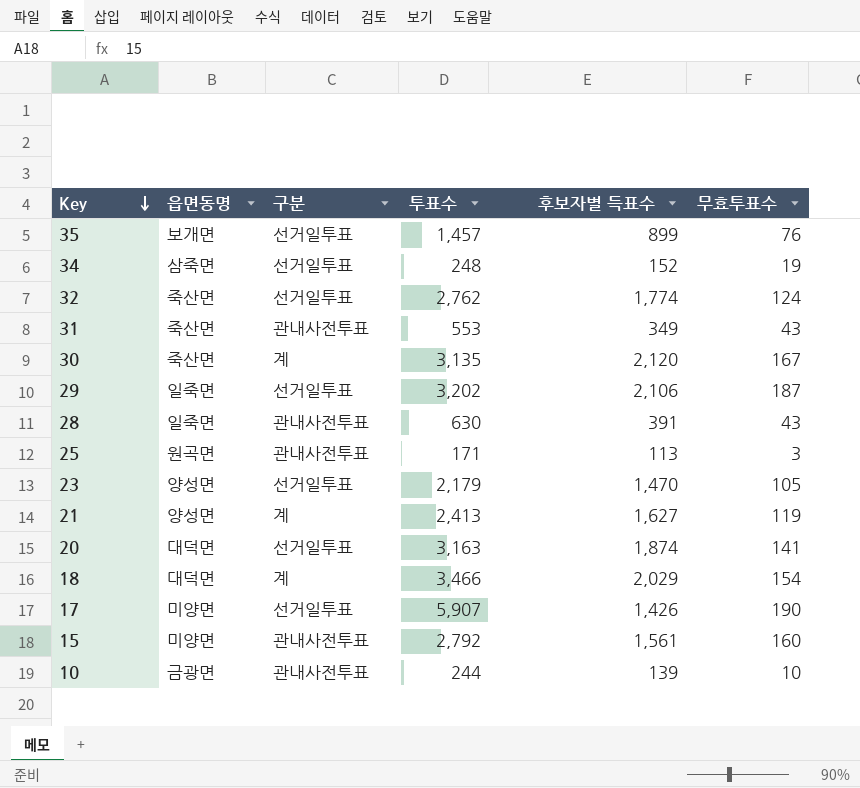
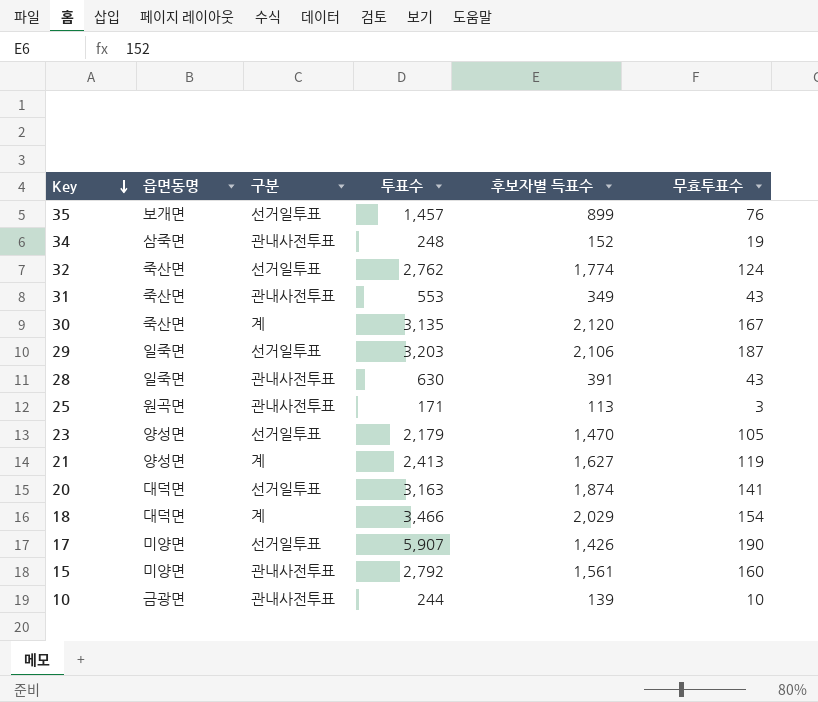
34 | 구분: 선거일투표 -> 관내사전투표
29 | 투표수: 3,202 -> 3,203

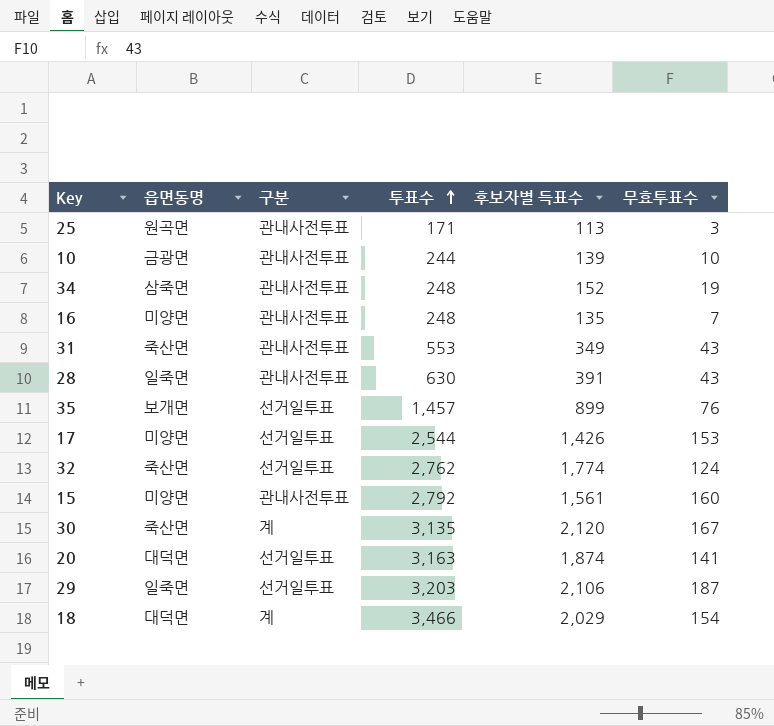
row order: Key descending -> 투표수 ascending
row 23: 양성면 | 선거일투표 | 2,179 | 1,470 | 105 -> none
row 21: 양성면 | 계 | 2,413 | 1,627 | 119 -> none
row 16: none -> 미양면 | 관내사전투표 | 248 | 135 | 7
17 | 투표수: 5,907 -> 2,544
17 | 무효투표수: 190 -> 153

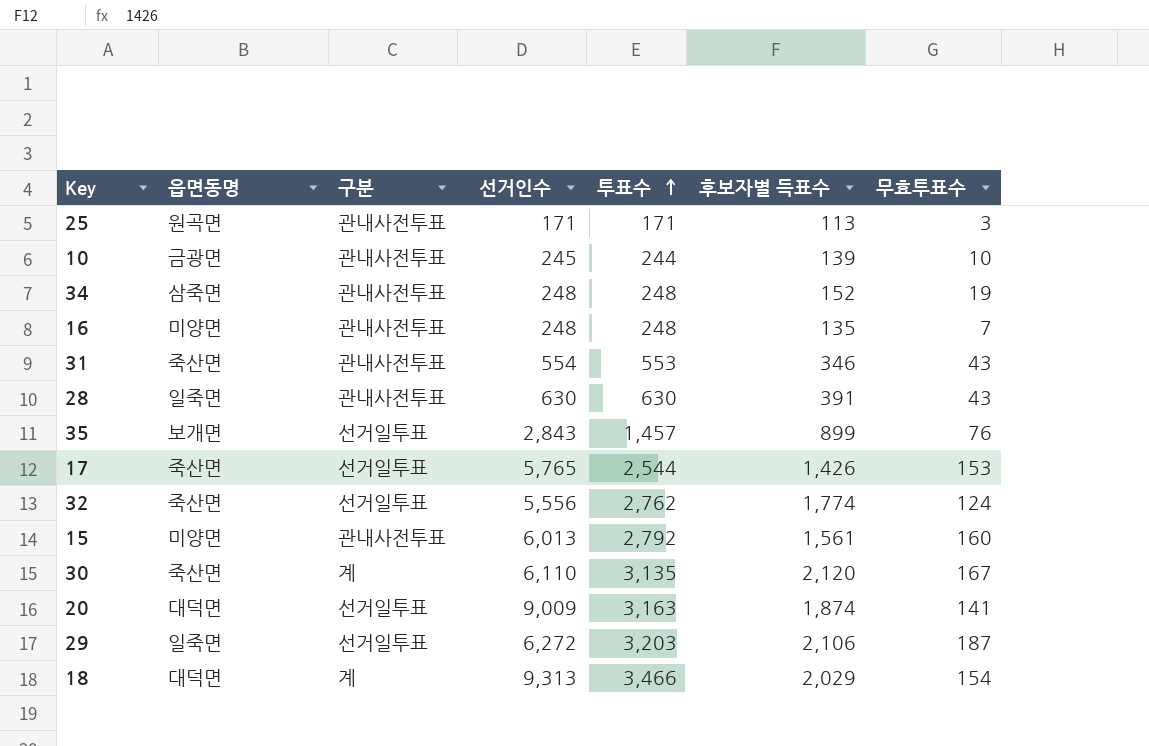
column 선거인수 | position: none -> 4
31 | 후보자별 득표수: 349 -> 346
17 | 읍면동명: 미양면 -> 죽산면

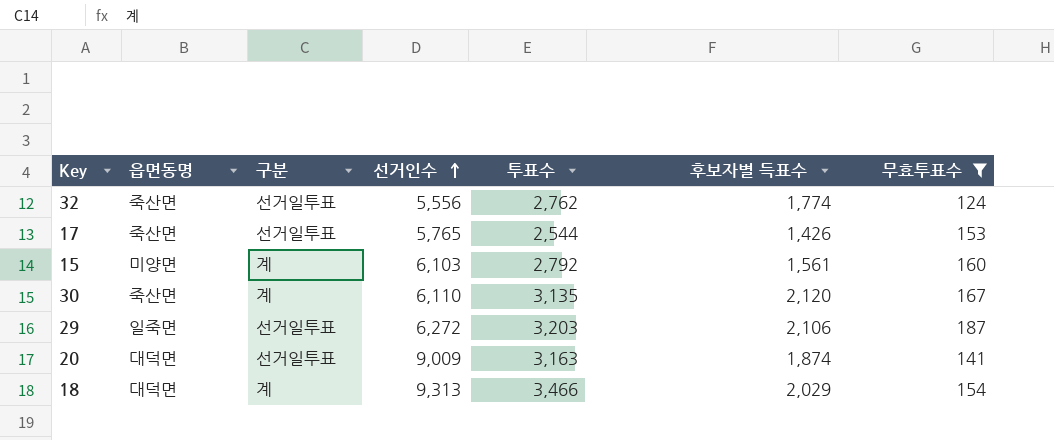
filter: none -> 무효투표수 >= 124
row order: 투표수 ascending -> 선거인수 ascending
15 | 구분: 관내사전투표 -> 계
15 | 선거인수: 6,013 -> 6,103

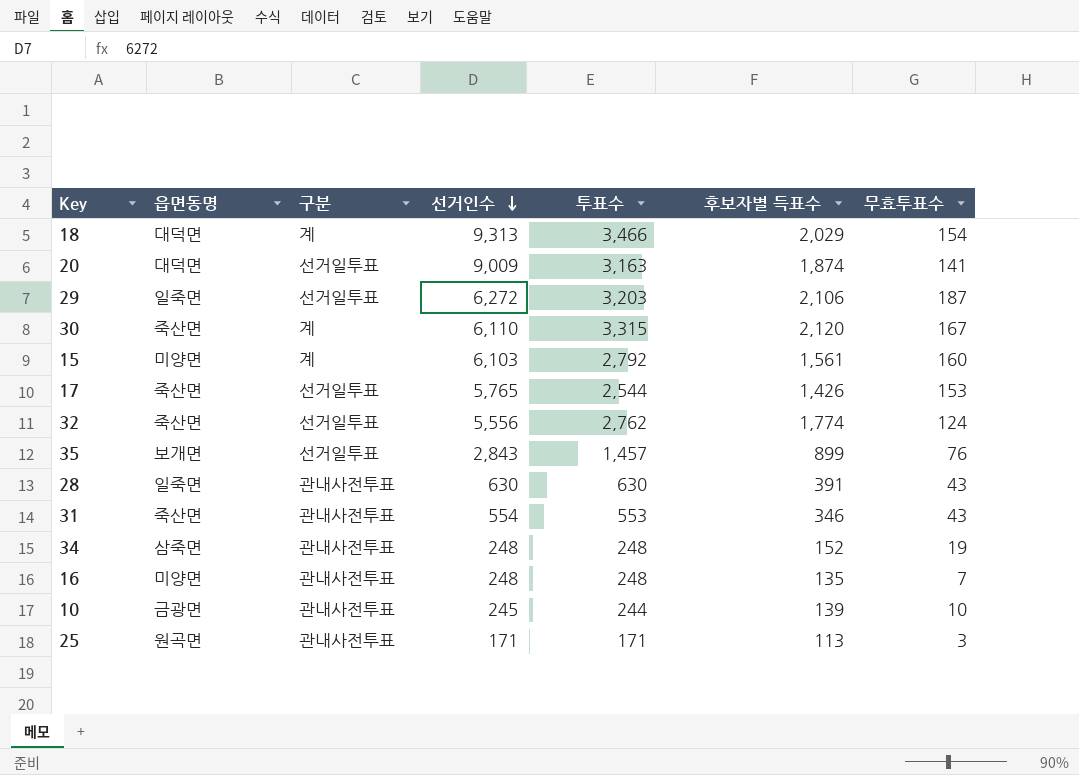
filter: 무효투표수 >= 124 -> none
row order: 선거인수 ascending -> 선거인수 descending
30 | 투표수: 3,135 -> 3,315

